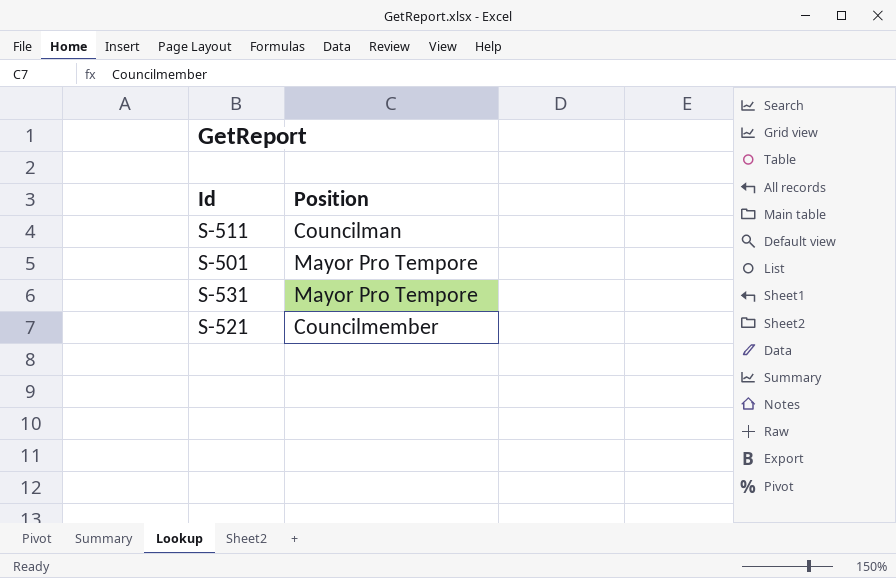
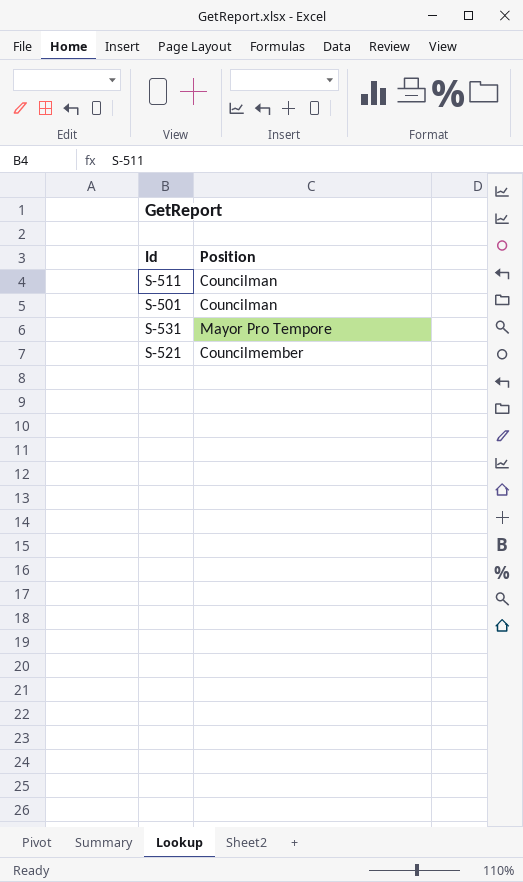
S-501 | Position: Mayor Pro Tempore -> Councilman

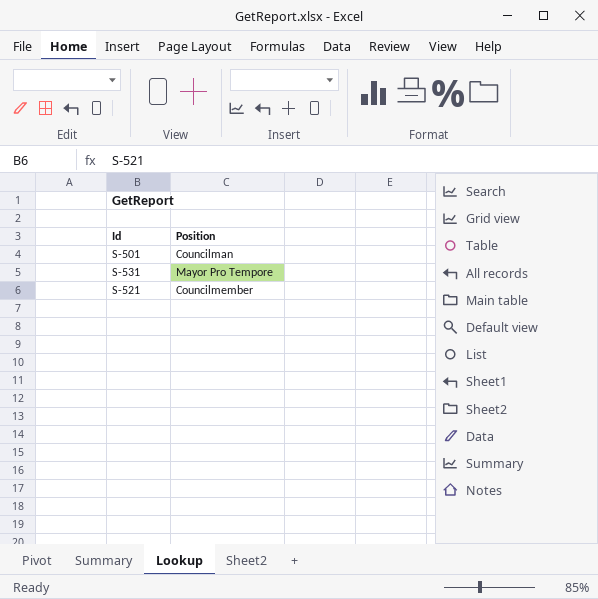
row S-511: Councilman -> none

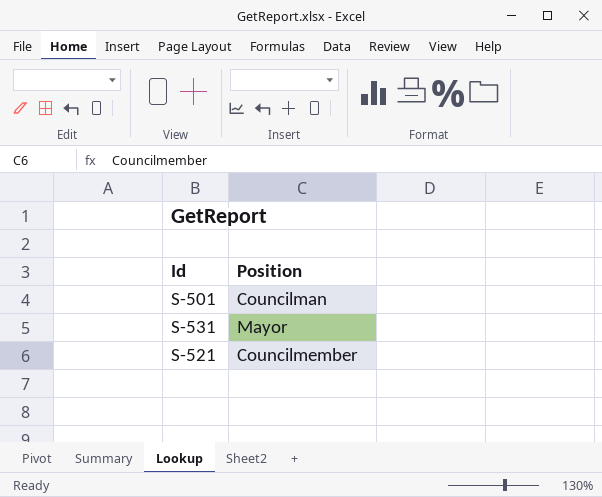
S-531 | Position: Mayor Pro Tempore -> Mayor

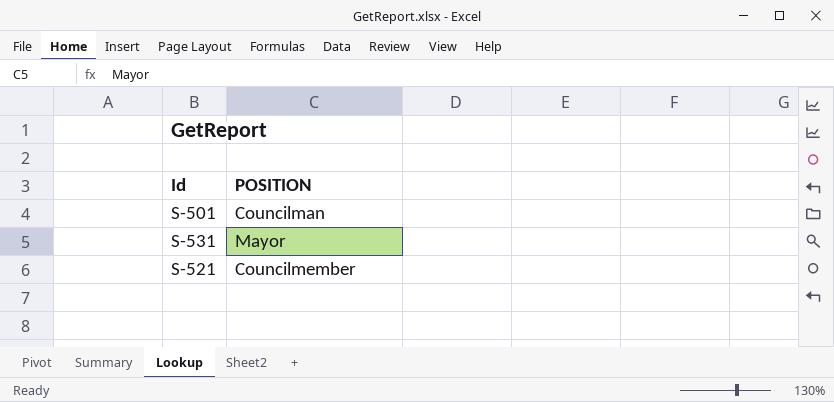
column name: Position -> POSITION

